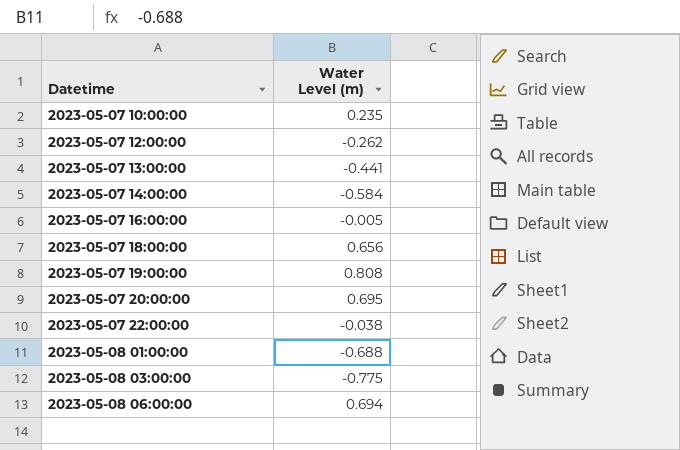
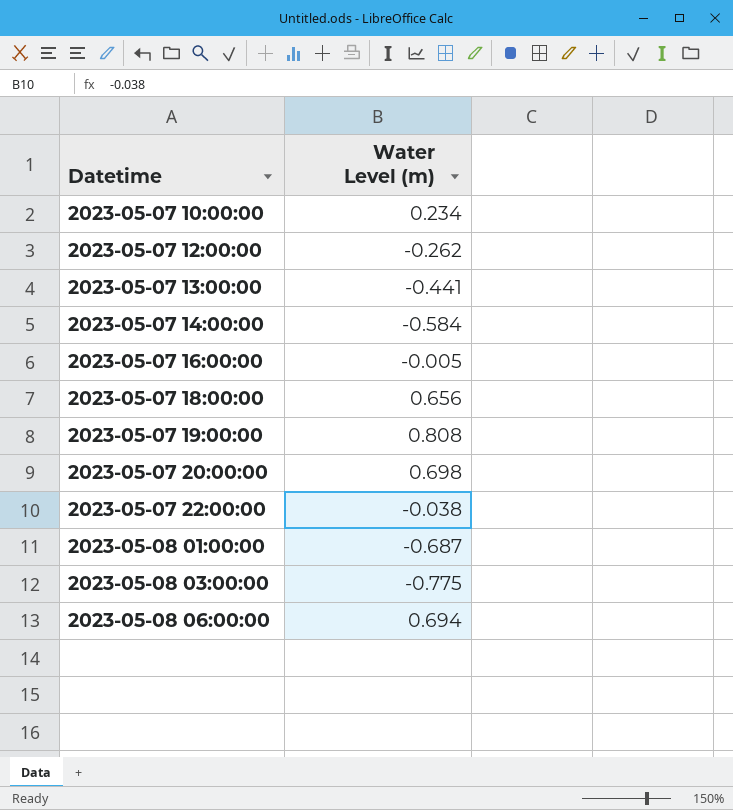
2023-05-07 10:00:00 | Water Level (m): 0.235 -> 0.234
2023-05-07 20:00:00 | Water Level (m): 0.695 -> 0.698
2023-05-08 01:00:00 | Water Level (m): -0.688 -> -0.687

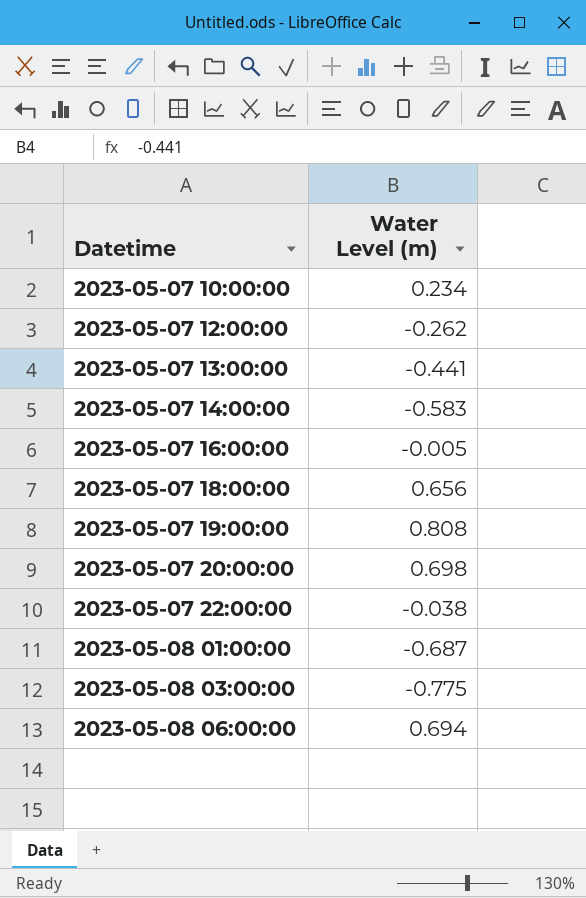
2023-05-07 14:00:00 | Water Level (m): -0.584 -> -0.583

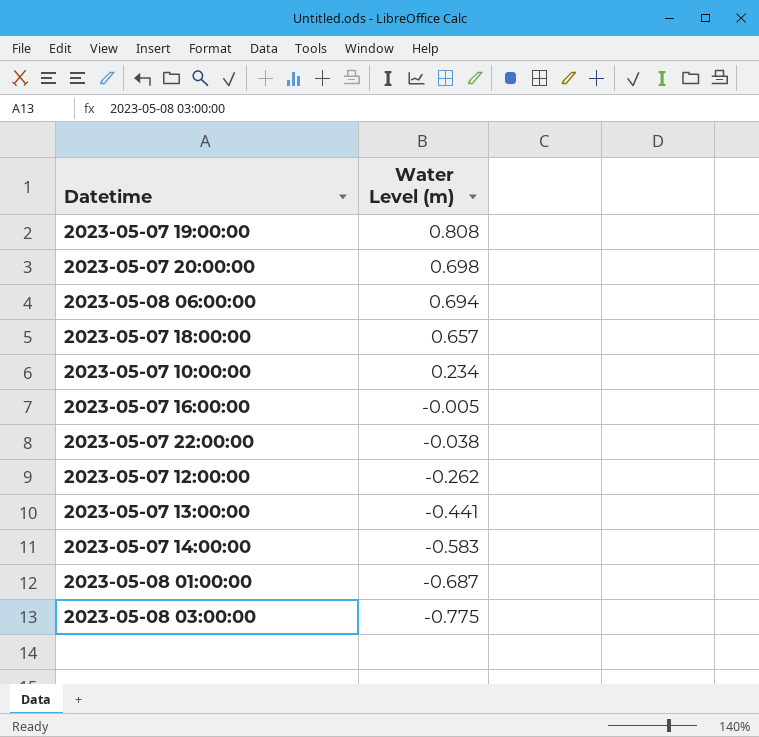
row order: Datetime ascending -> Water Level (m) descending
2023-05-07 18:00:00 | Water Level (m): 0.656 -> 0.657

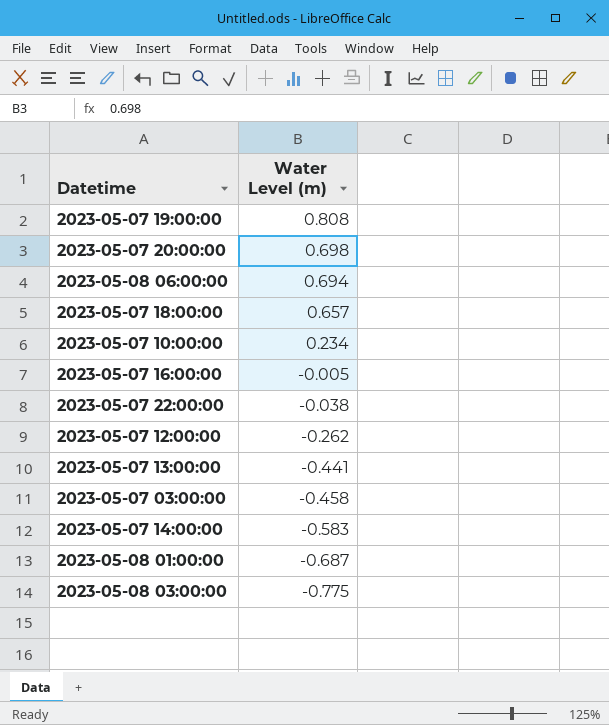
row 2023-05-07 03:00:00: none -> -0.458

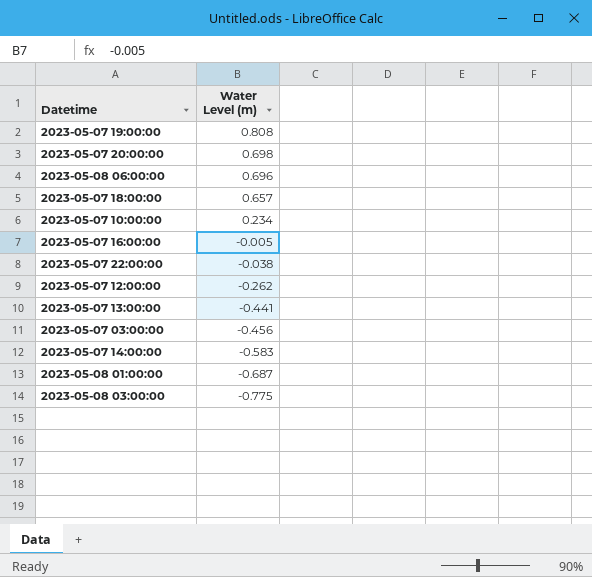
2023-05-08 06:00:00 | Water Level (m): 0.694 -> 0.696
2023-05-07 03:00:00 | Water Level (m): -0.458 -> -0.456

